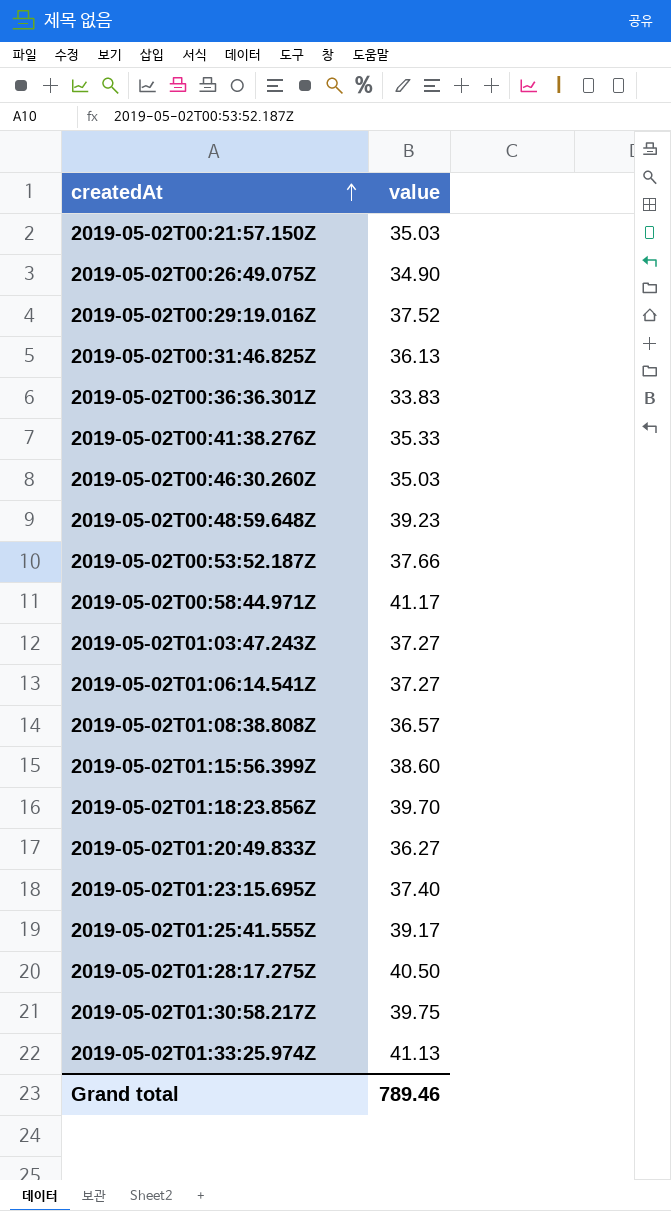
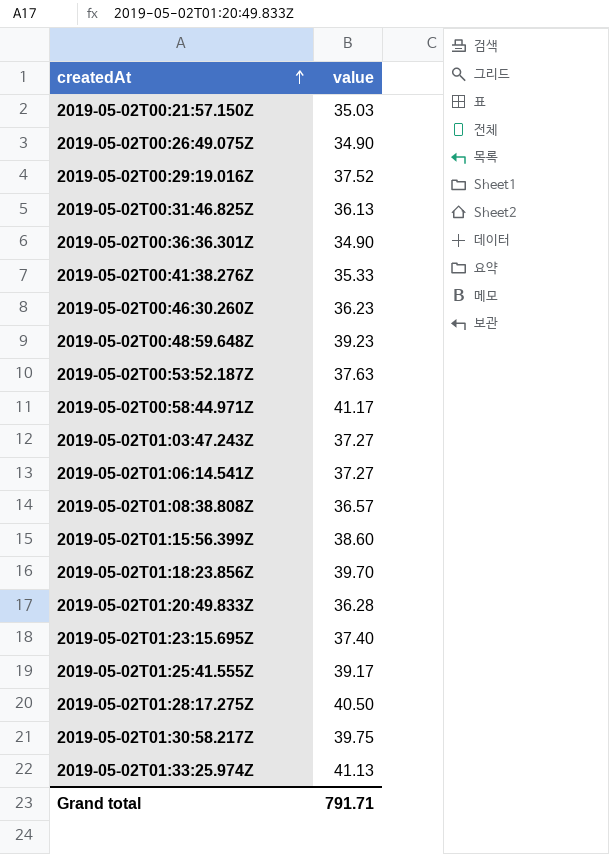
2019-05-02T00:36:36.301Z | value: 33.83 -> 34.90
2019-05-02T00:46:30.260Z | value: 35.03 -> 36.23
2019-05-02T00:53:52.187Z | value: 37.66 -> 37.63
2019-05-02T01:20:49.833Z | value: 36.27 -> 36.28
Grand total | value: 789.46 -> 791.71

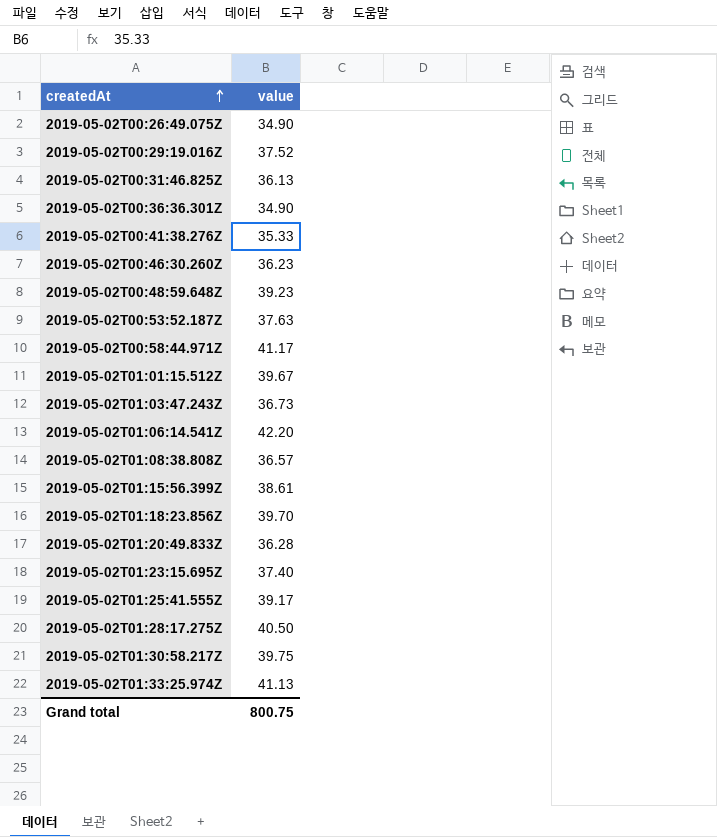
row 2019-05-02T00:21:57.150Z: 35.03 -> none
row 2019-05-02T01:01:15.512Z: none -> 39.67
2019-05-02T01:03:47.243Z | value: 37.27 -> 36.73
2019-05-02T01:06:14.541Z | value: 37.27 -> 42.20
2019-05-02T01:15:56.399Z | value: 38.60 -> 38.61
Grand total | value: 791.71 -> 800.75

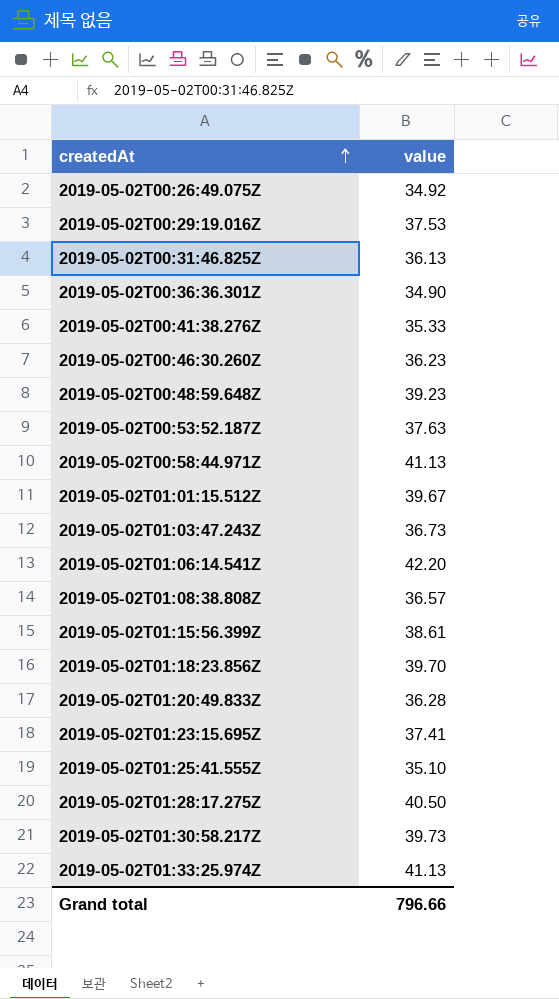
2019-05-02T00:26:49.075Z | value: 34.90 -> 34.92
2019-05-02T00:29:19.016Z | value: 37.52 -> 37.53
2019-05-02T00:58:44.971Z | value: 41.17 -> 41.13
2019-05-02T01:23:15.695Z | value: 37.40 -> 37.41
2019-05-02T01:25:41.555Z | value: 39.17 -> 35.10
2019-05-02T01:30:58.217Z | value: 39.75 -> 39.73
Grand total | value: 800.75 -> 796.66

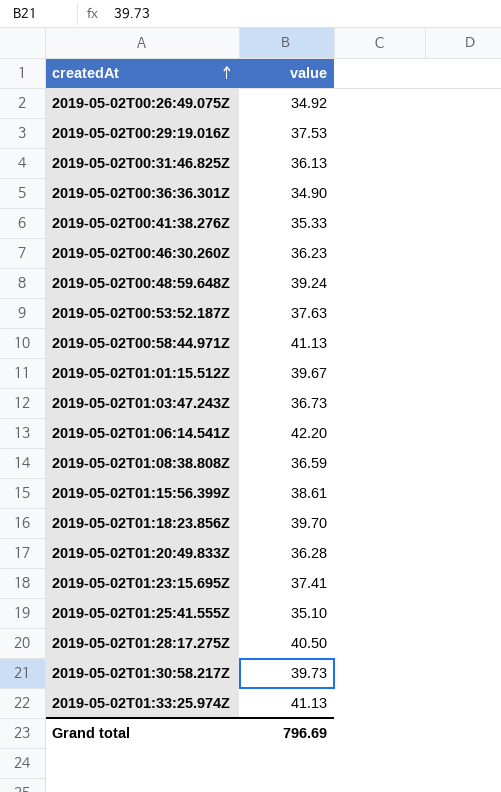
2019-05-02T00:48:59.648Z | value: 39.23 -> 39.24
2019-05-02T01:08:38.808Z | value: 36.57 -> 36.59
Grand total | value: 796.66 -> 796.69

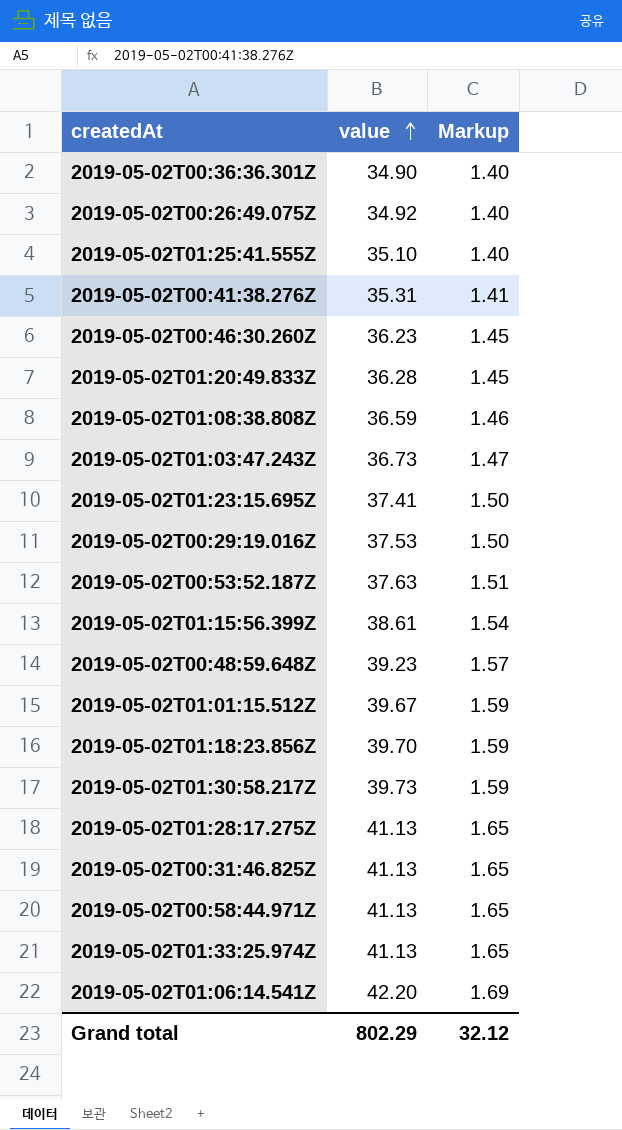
row order: createdAt ascending -> value ascending
column Markup | formula: none -> [value] * 0.04
2019-05-02T00:41:38.276Z | value: 35.33 -> 35.31
2019-05-02T00:48:59.648Z | value: 39.24 -> 39.23
2019-05-02T01:28:17.275Z | value: 40.50 -> 41.13
2019-05-02T00:31:46.825Z | value: 36.13 -> 41.13
Grand total | value: 796.69 -> 802.29

